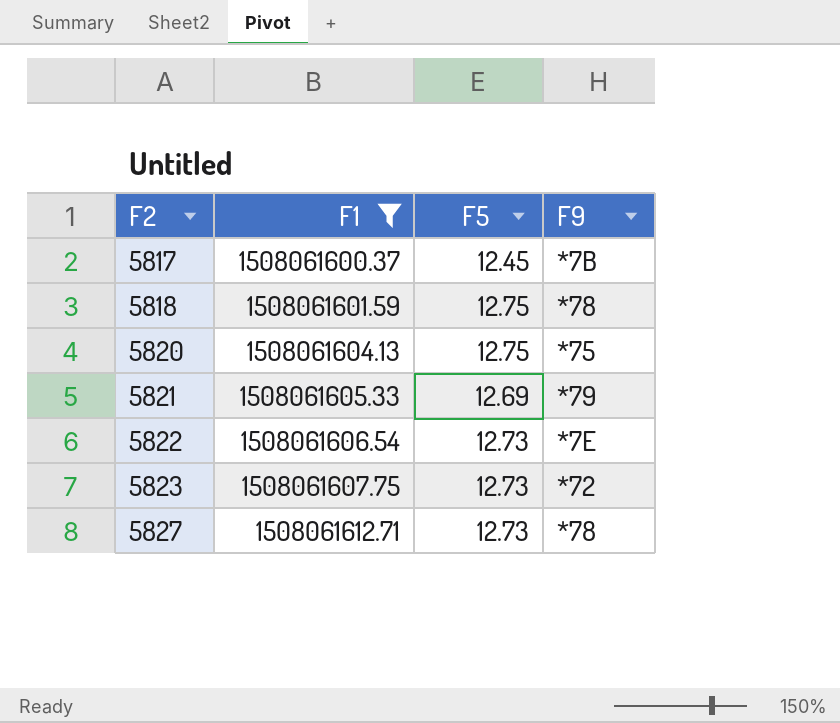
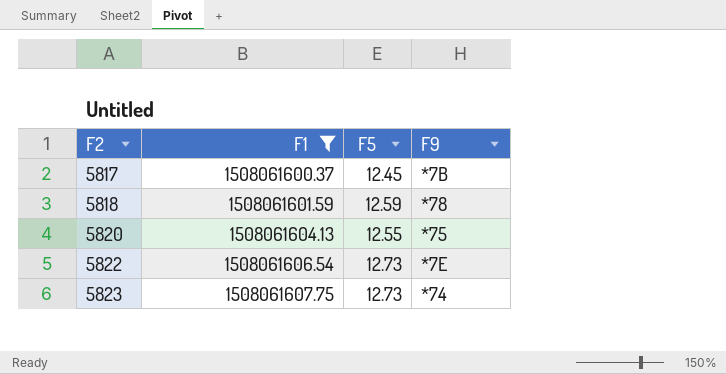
row 5821: 1508061605.33 | 12.69 | *79 -> none
row 5827: 1508061612.71 | 12.73 | *78 -> none
5818 | F5: 12.75 -> 12.59
5820 | F5: 12.75 -> 12.55
5823 | F9: *72 -> *74

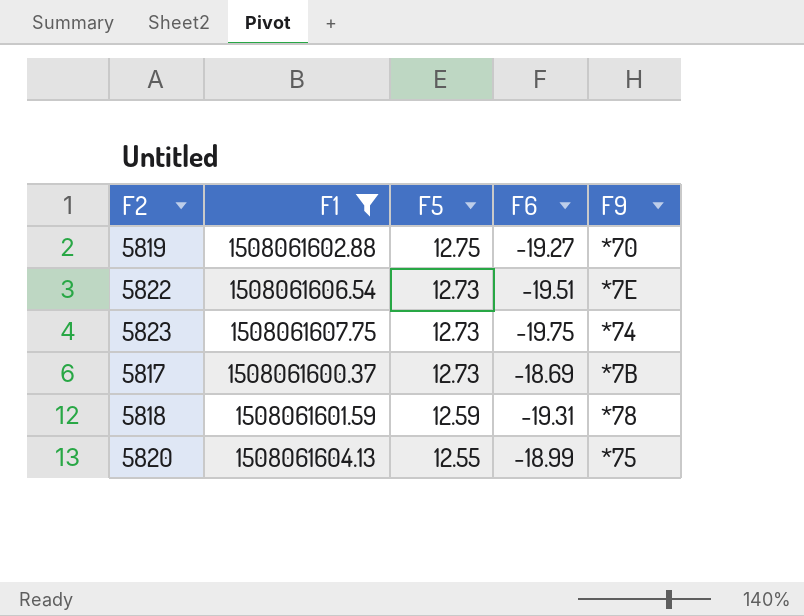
row order: F2 ascending -> F5 descending
column F6 | position: none -> 4
row 5819: none -> 1508061602.88 | 12.75 | -19.27 | *70
5817 | F5: 12.45 -> 12.73

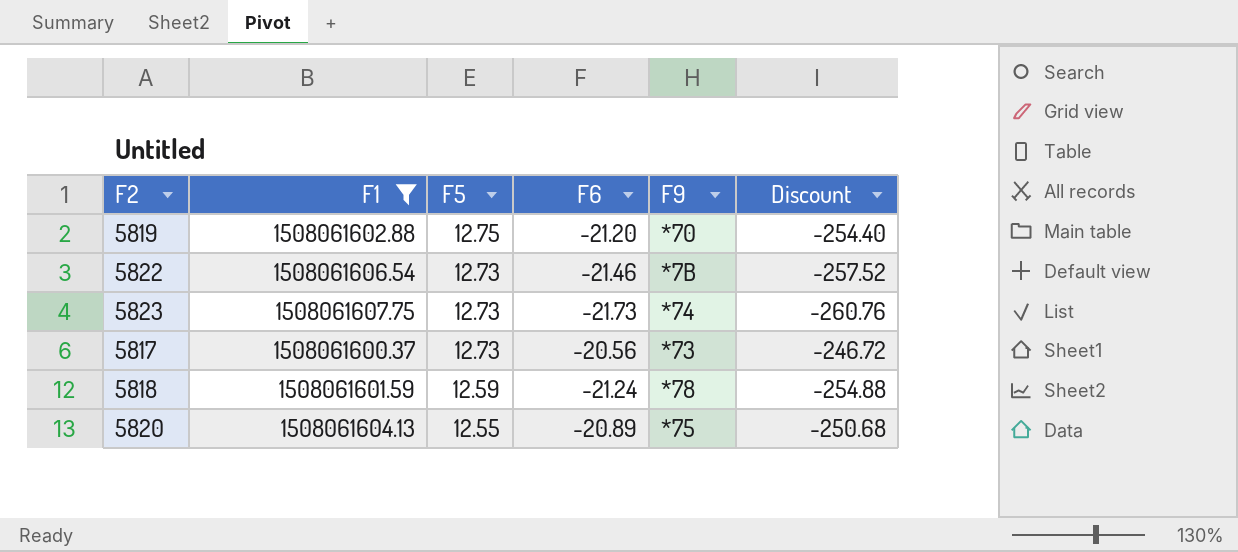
column Discount | formula: none -> [F6] * 12
5819 | F6: -19.27 -> -21.20
5822 | F6: -19.51 -> -21.46
5822 | F9: *7E -> *7B
5823 | F6: -19.75 -> -21.73
5817 | F6: -18.69 -> -20.56
5817 | F9: *7B -> *73
5818 | F6: -19.31 -> -21.24
5820 | F6: -18.99 -> -20.89

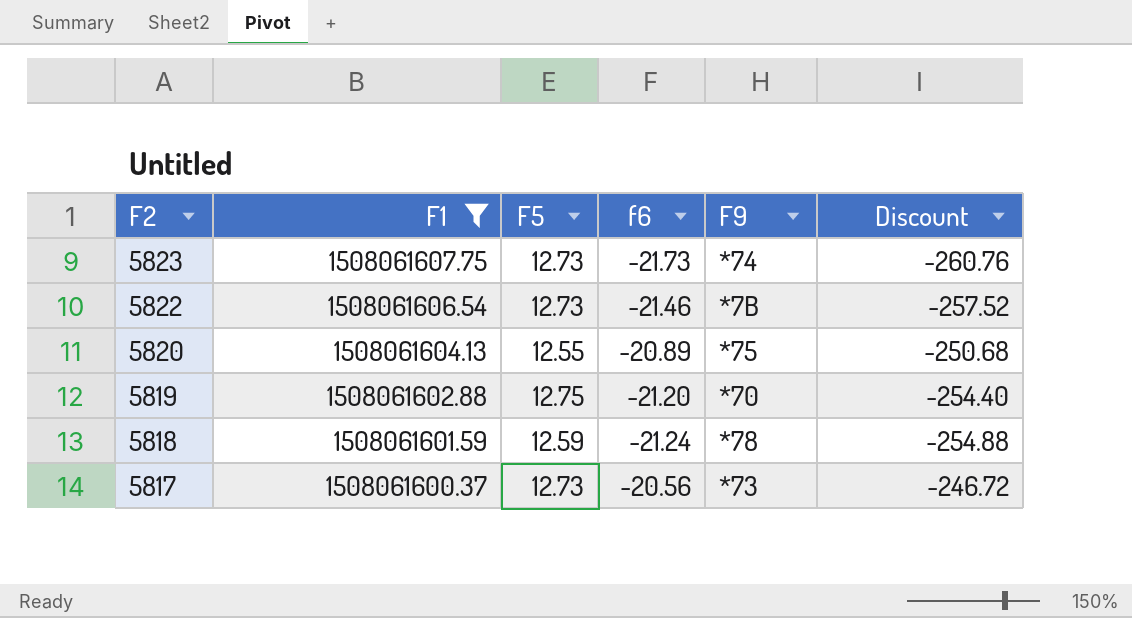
row order: F5 descending -> F2 descending
column name: F6 -> f6

